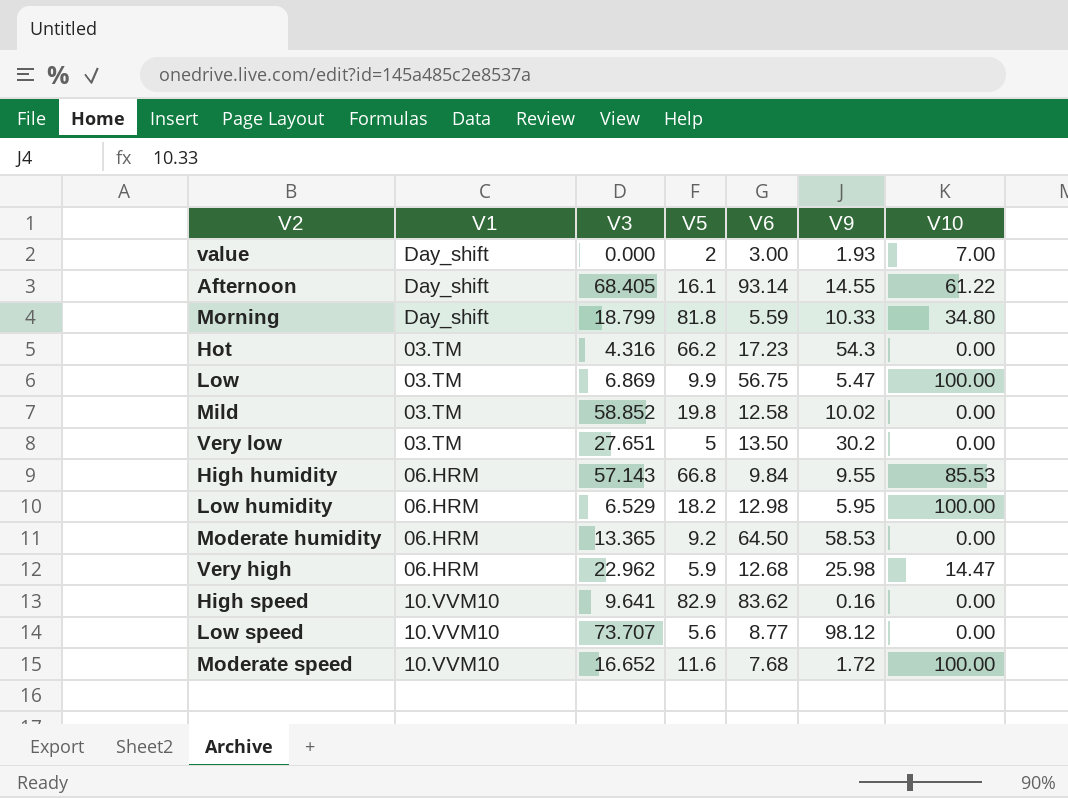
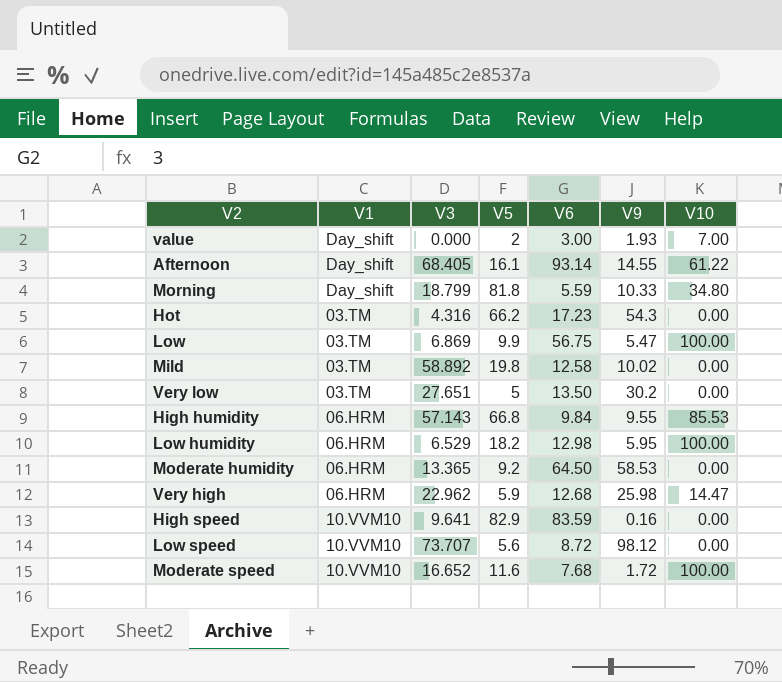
Mild | V3: 58.852 -> 58.892
High speed | V6: 83.62 -> 83.59
Low speed | V6: 8.77 -> 8.72

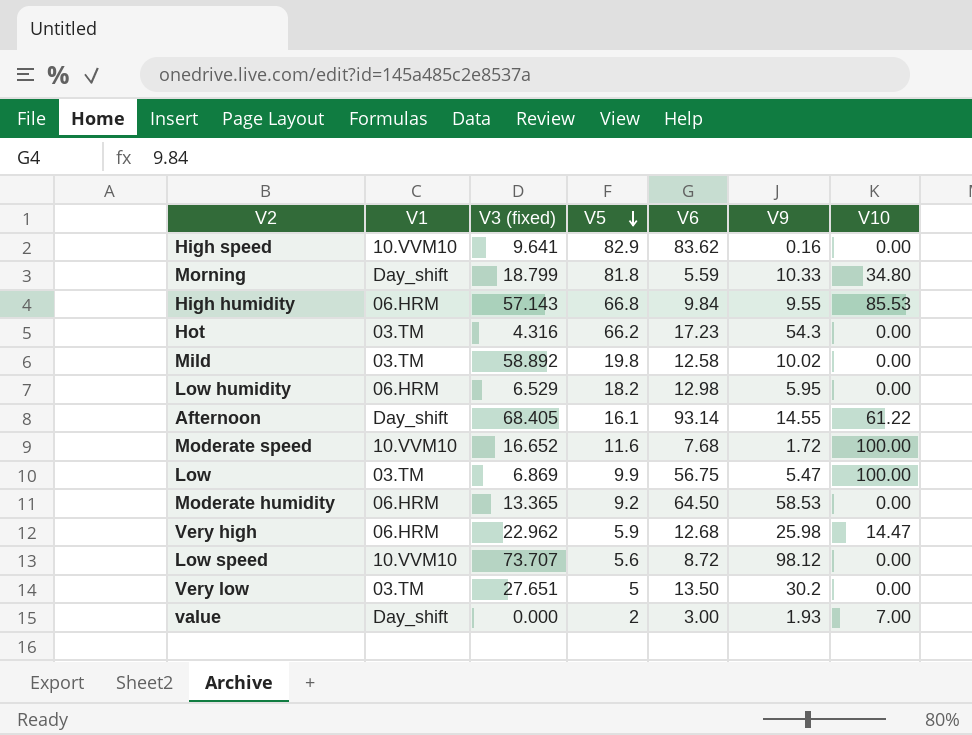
row order: none -> V5 descending
column name: V3 -> V3 (fixed)
High speed | V6: 83.59 -> 83.62
Low humidity | V10: 100.00 -> 0.00

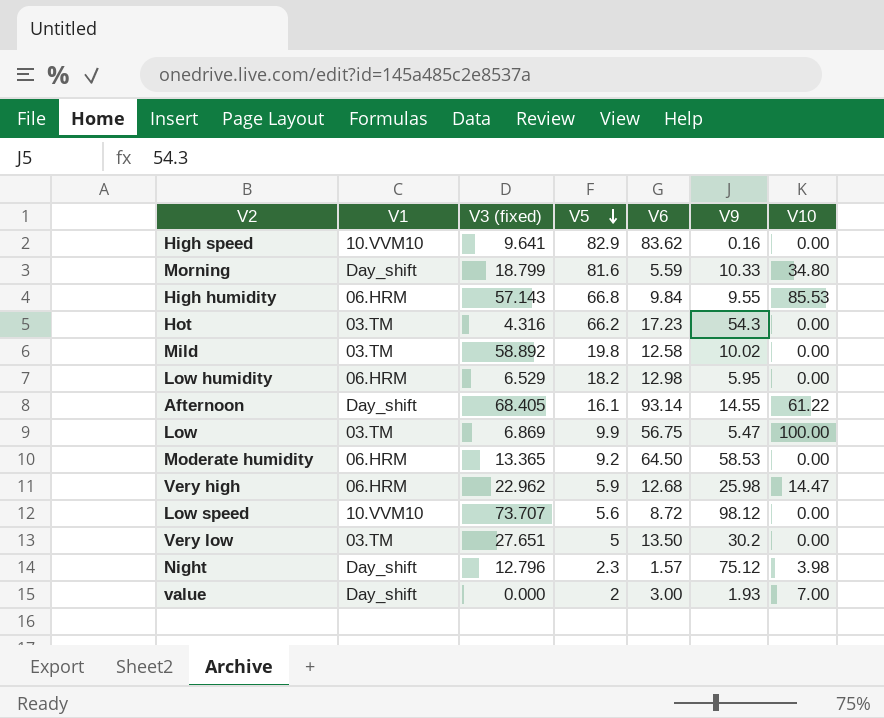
row Moderate speed: 10.VVM10 | 16.652 | 11.6 | 7.68 | 1.72 | 100.00 -> none
Morning | V5: 81.8 -> 81.6
row Night: none -> Day_shift | 12.796 | 2.3 | 1.57 | 75.12 | 3.98

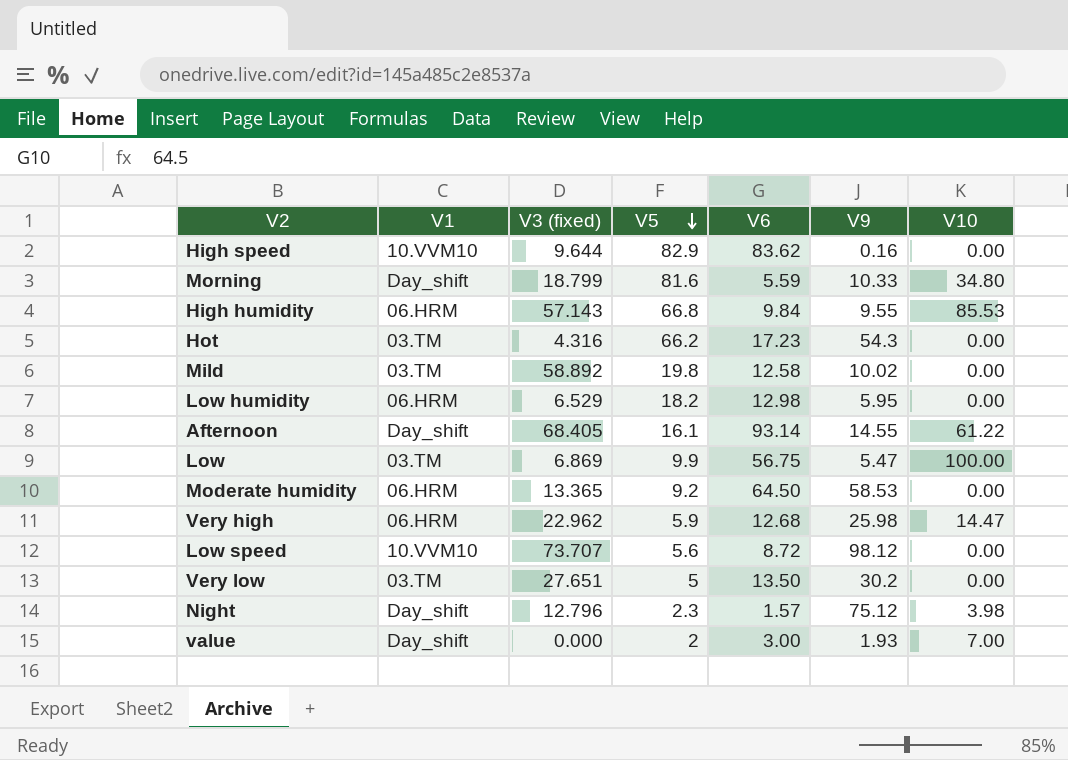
High speed | V3 (fixed): 9.641 -> 9.644

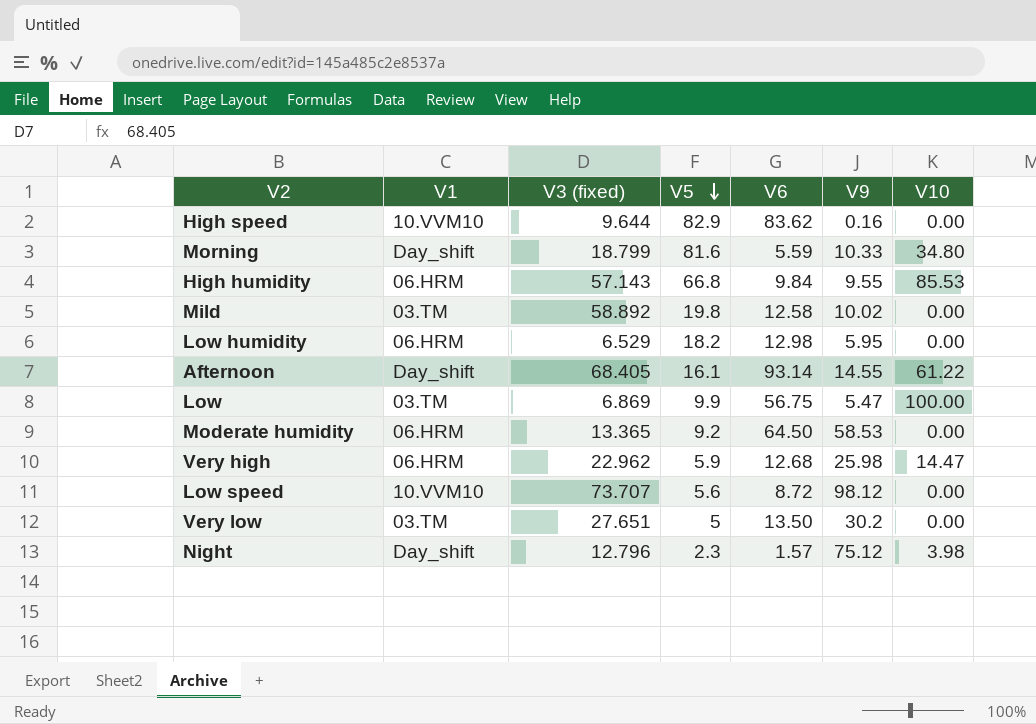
row Hot: 03.TM | 4.316 | 66.2 | 17.23 | 54.3 | 0.00 -> none
row value: Day_shift | 0.000 | 2 | 3.00 | 1.93 | 7.00 -> none

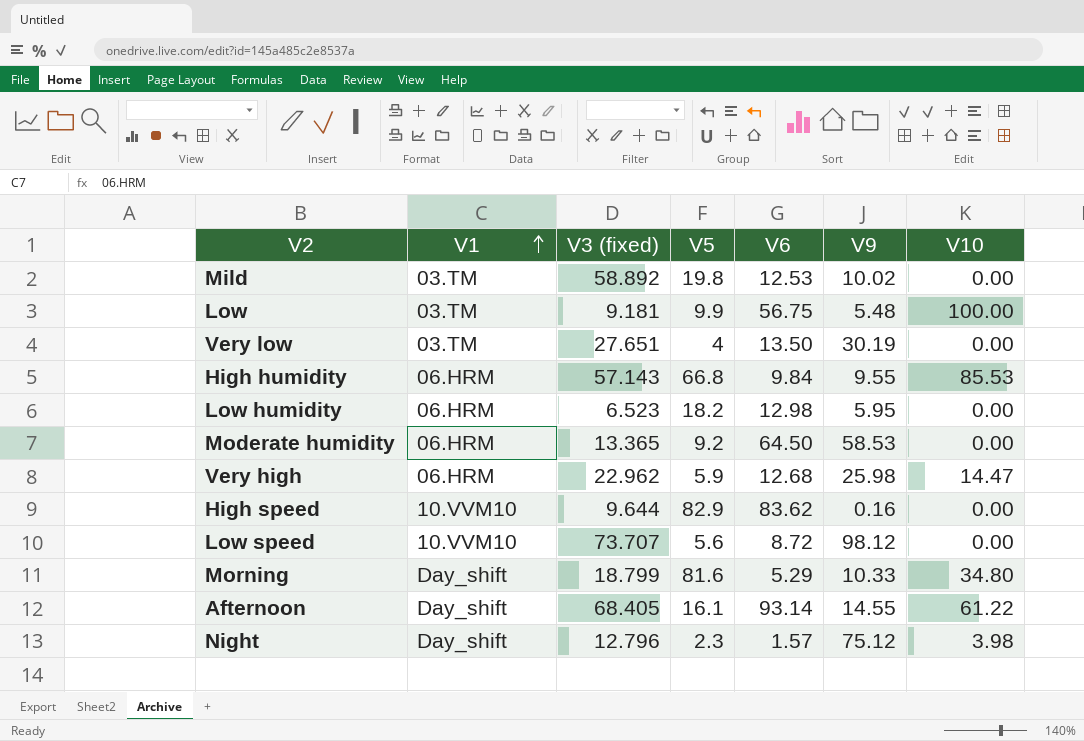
row order: V5 descending -> V1 ascending
Mild | V6: 12.58 -> 12.53
Low | V3 (fixed): 6.869 -> 9.181
Low | V9: 5.47 -> 5.48
Very low | V5: 5 -> 4
Very low | V9: 30.2 -> 30.19
Low humidity | V3 (fixed): 6.529 -> 6.523
Morning | V6: 5.59 -> 5.29

